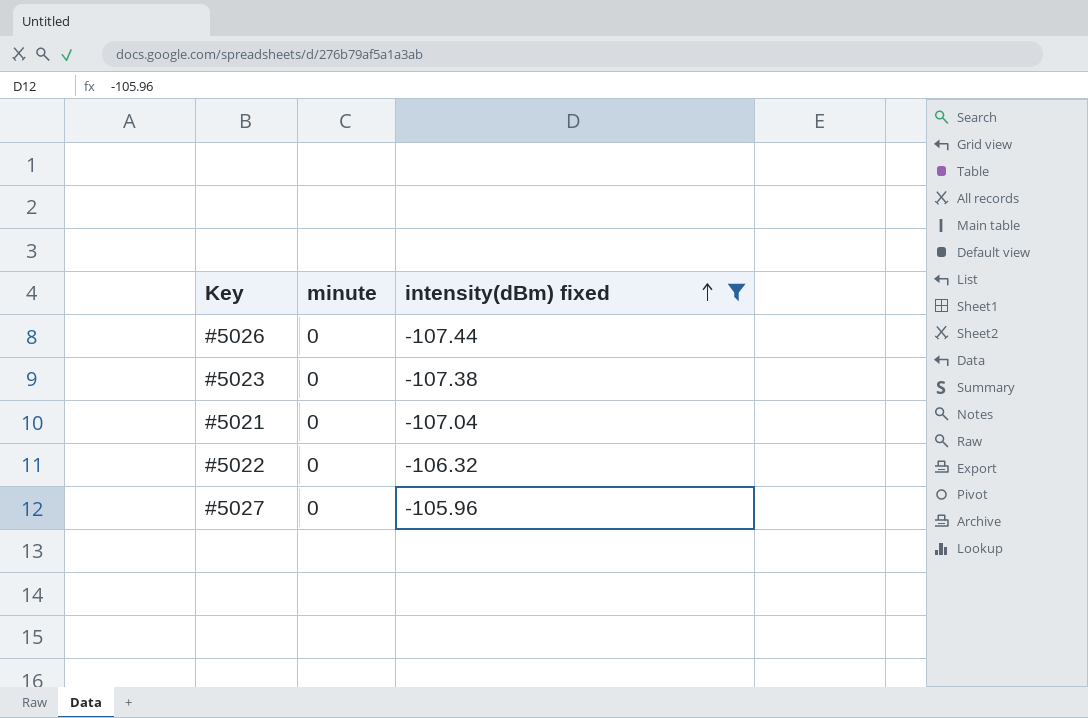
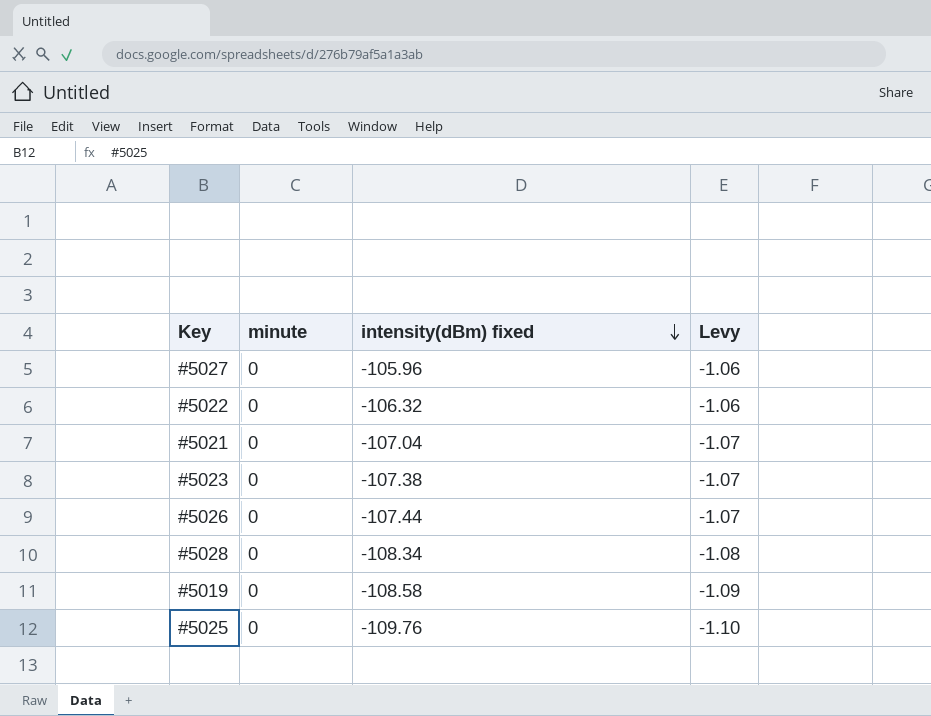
filter: intensity(dBm) fixed >= -107.44 -> none
row order: intensity(dBm) fixed ascending -> intensity(dBm) fixed descending
column Levy | formula: none -> [intensity(dBm) fixed] * 0.01

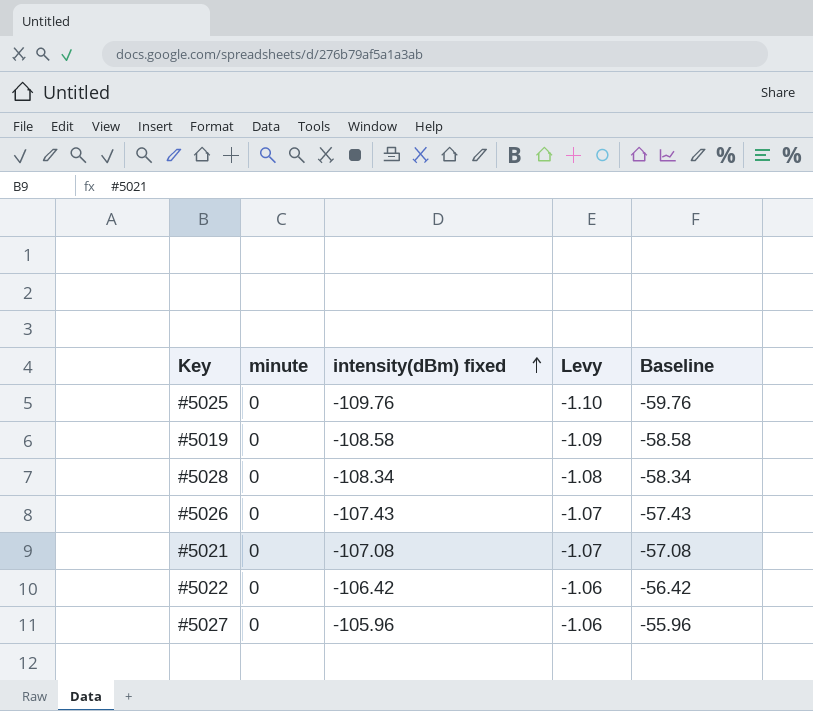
row order: intensity(dBm) fixed descending -> intensity(dBm) fixed ascending
column Baseline | formula: none -> [intensity(dBm) fixed] + 50
row #5023: 0 | -107.38 | -1.07 -> none
#5026 | intensity(dBm) fixed: -107.44 -> -107.43
#5021 | intensity(dBm) fixed: -107.04 -> -107.08
#5022 | intensity(dBm) fixed: -106.32 -> -106.42

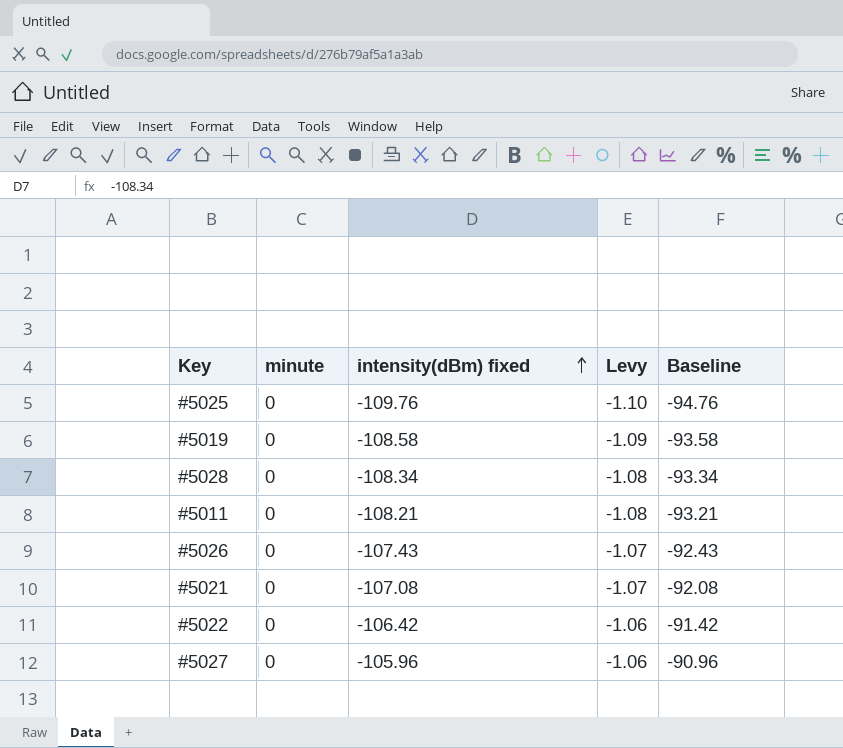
column Baseline | formula: [intensity(dBm) fixed] + 50 -> [intensity(dBm) fixed] + 15
row #5011: none -> 0 | -108.21 | -1.08 | -93.21

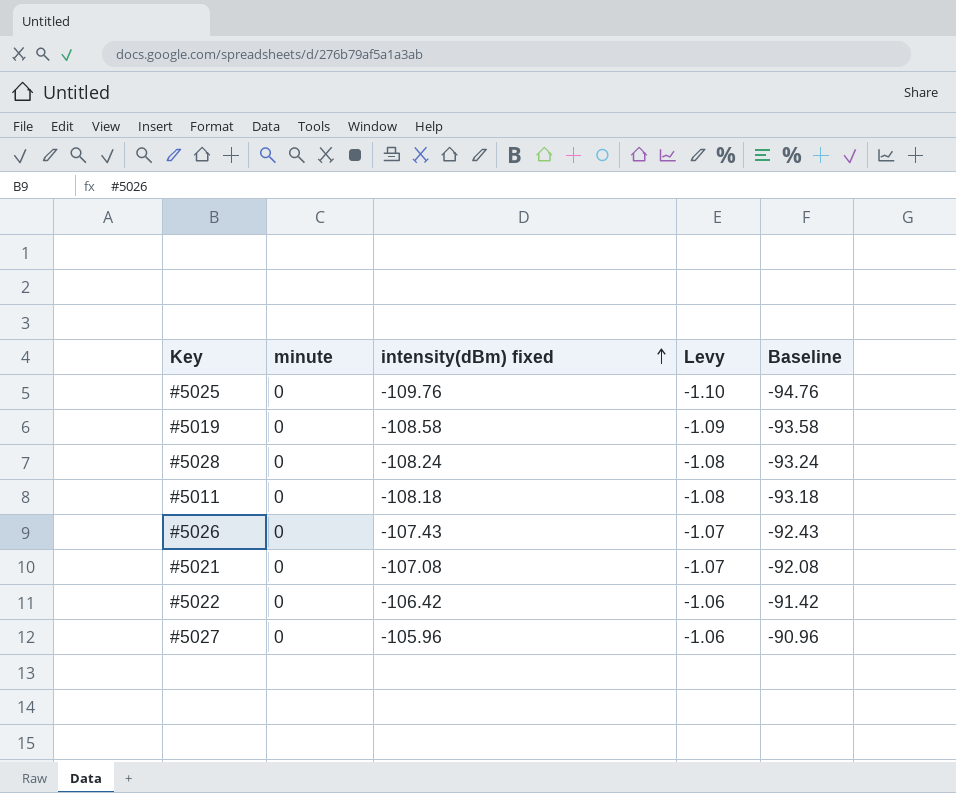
#5028 | intensity(dBm) fixed: -108.34 -> -108.24
#5028 | Baseline: -93.34 -> -93.24
#5011 | intensity(dBm) fixed: -108.21 -> -108.18
#5011 | Baseline: -93.21 -> -93.18

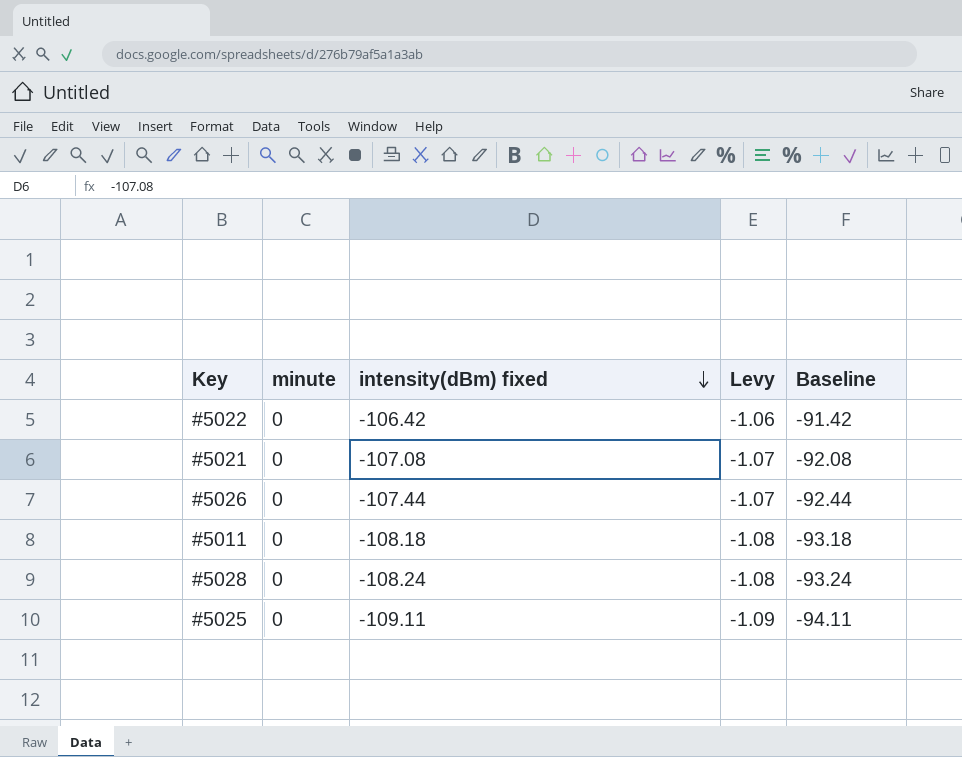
row order: intensity(dBm) fixed ascending -> intensity(dBm) fixed descending
row #5019: 0 | -108.58 | -1.09 | -93.58 -> none
row #5027: 0 | -105.96 | -1.06 | -90.96 -> none
#5026 | intensity(dBm) fixed: -107.43 -> -107.44
#5026 | Baseline: -92.43 -> -92.44
#5025 | intensity(dBm) fixed: -109.76 -> -109.11
#5025 | Levy: -1.10 -> -1.09
#5025 | Baseline: -94.76 -> -94.11

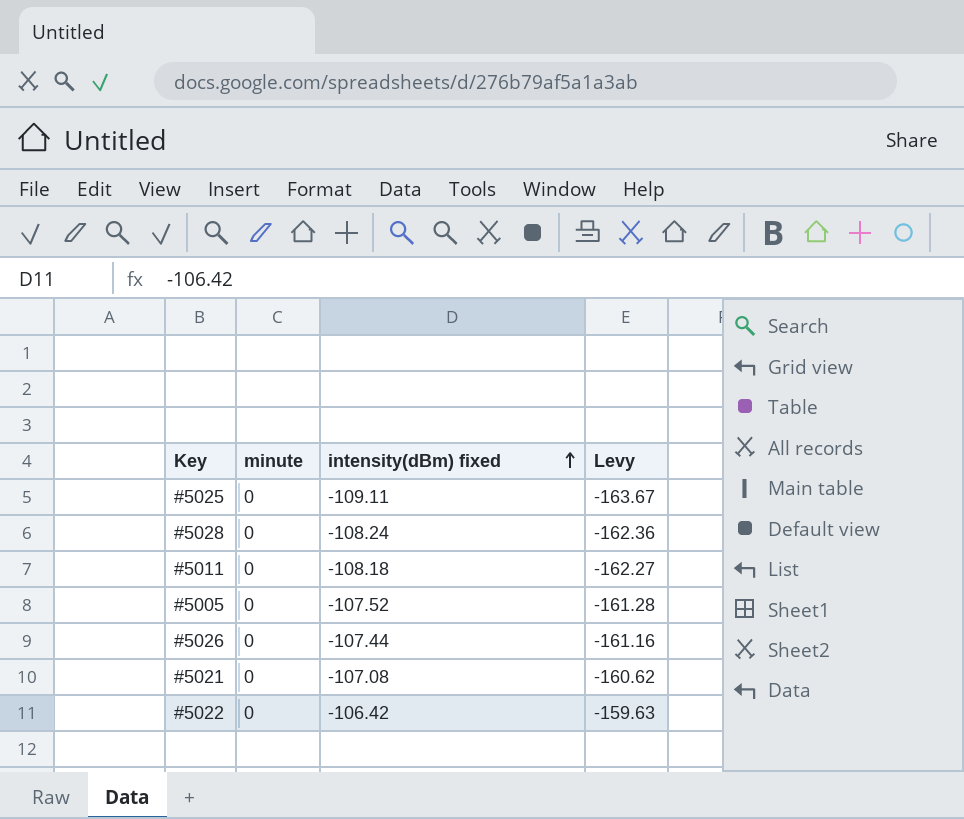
row order: intensity(dBm) fixed descending -> intensity(dBm) fixed ascending
column Baseline | formula: [intensity(dBm) fixed] + 15 -> none
column Levy | formula: [intensity(dBm) fixed] * 0.01 -> [intensity(dBm) fixed] * 1.5
row #5005: none -> 0 | -107.52 | -161.28

